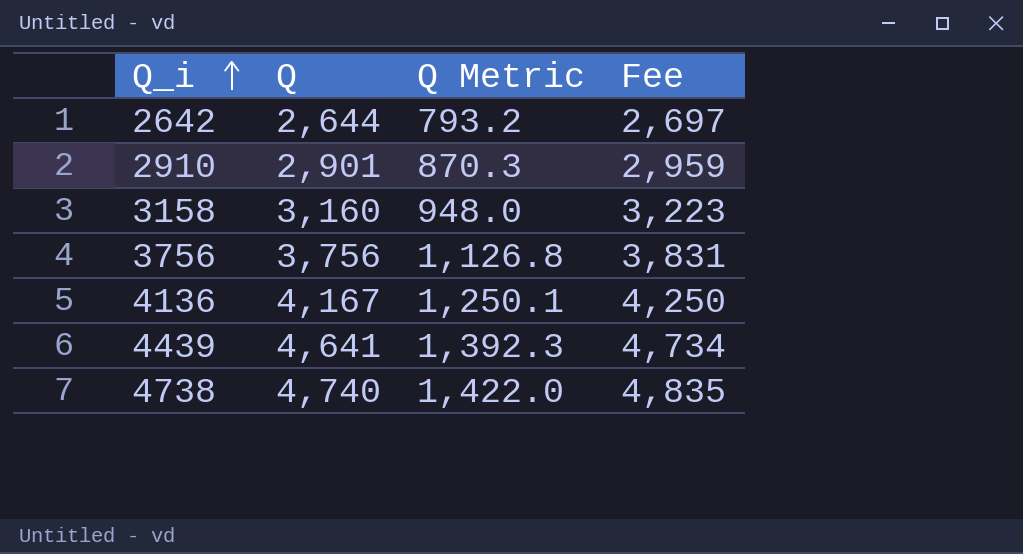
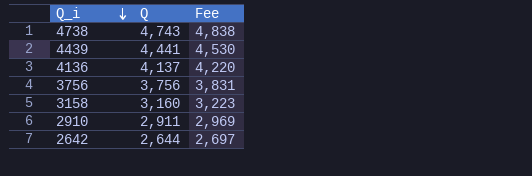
row order: Q_i ascending -> Q_i descending
column Q Metric | formula: [Q] * 0.3 -> none
4738 | Q: 4,740 -> 4,743
4738 | Fee: 4,835 -> 4,838
4439 | Q: 4,641 -> 4,441
4439 | Fee: 4,734 -> 4,530
4136 | Q: 4,167 -> 4,137
4136 | Fee: 4,250 -> 4,220
2910 | Q: 2,901 -> 2,911
2910 | Fee: 2,959 -> 2,969

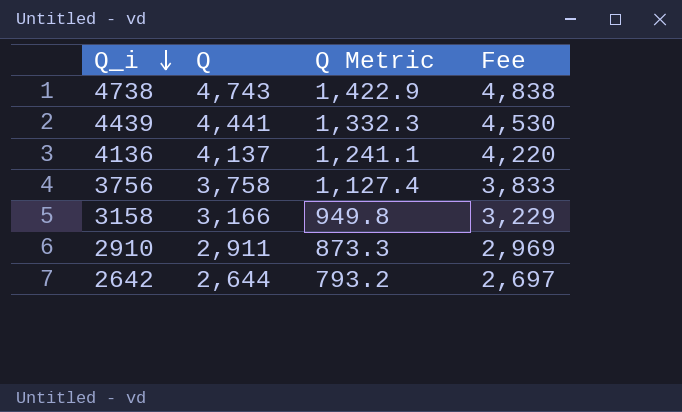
column Q Metric | formula: none -> [Q] * 0.3
3756 | Q: 3,756 -> 3,758
3756 | Fee: 3,831 -> 3,833
3158 | Q: 3,160 -> 3,166
3158 | Fee: 3,223 -> 3,229

